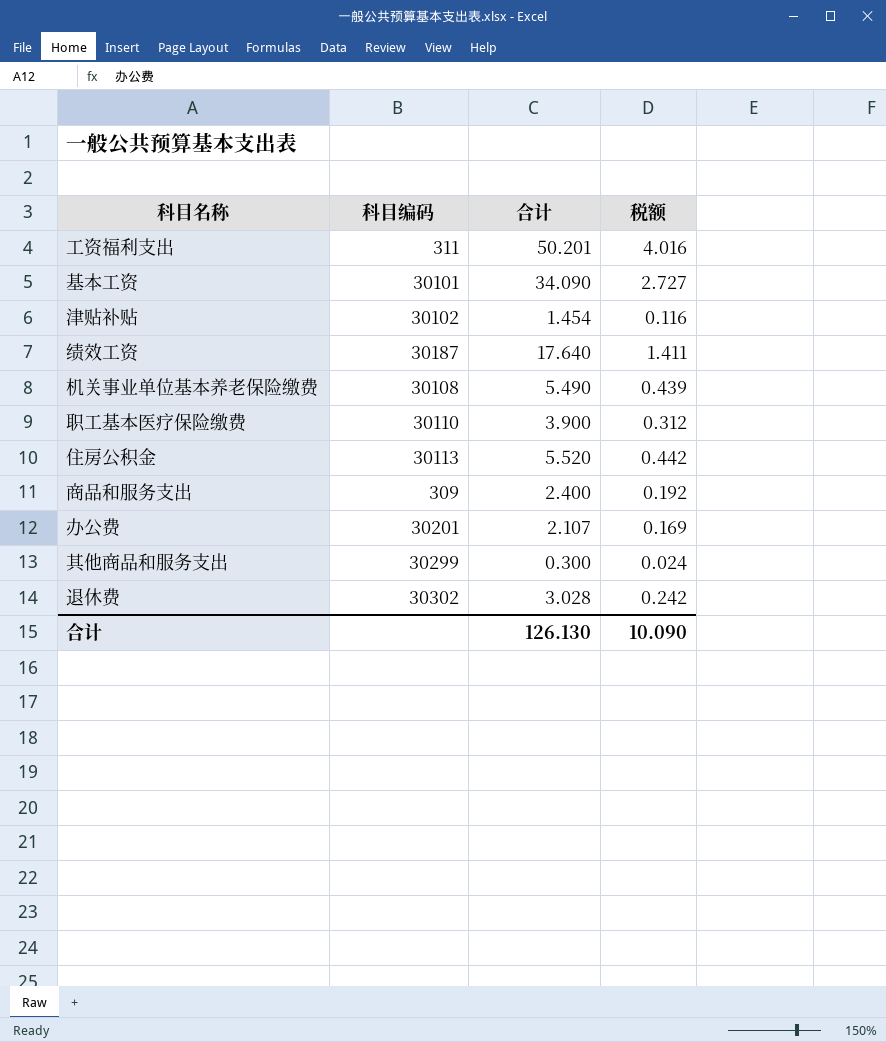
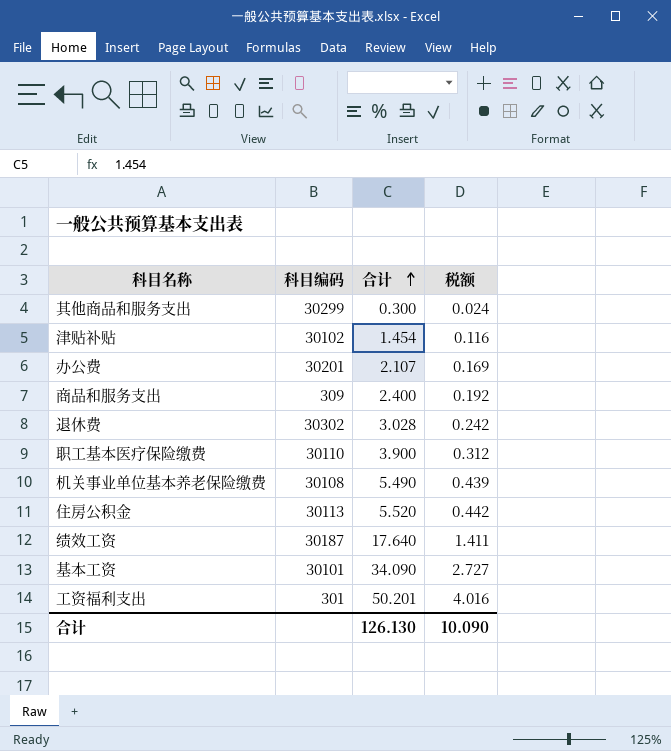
row order: none -> 合计 ascending
工资福利支出 | 科目编码: 311 -> 301

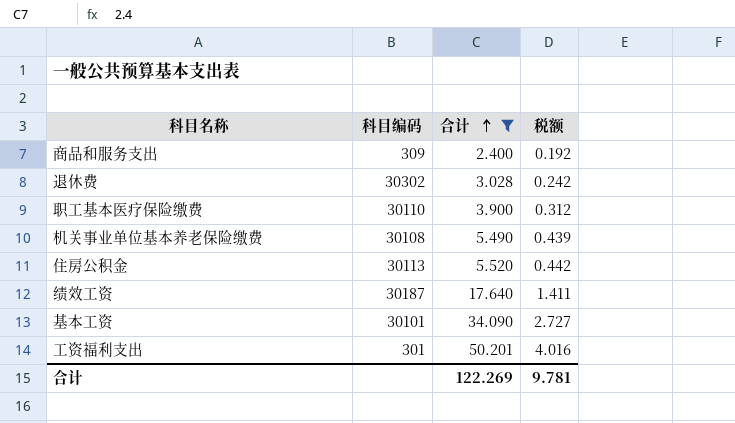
filter: none -> 合计 >= 2.400
合计 | 合计: 126.130 -> 122.269
合计 | 税额: 10.090 -> 9.781

